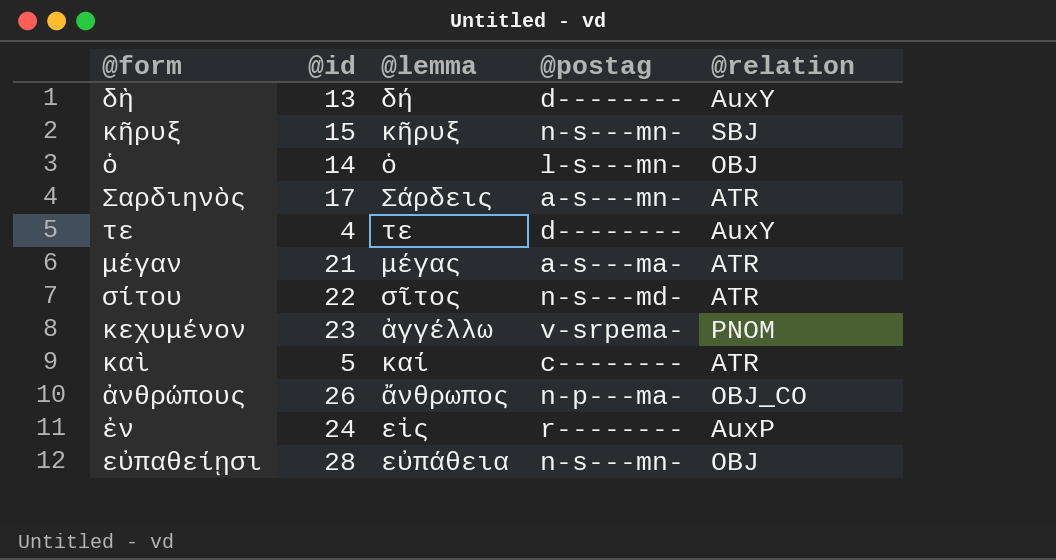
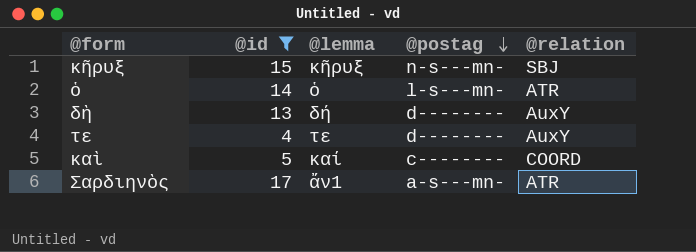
filter: none -> @id <= 17
row order: none -> @postag descending
ὁ | @relation: OBJ -> ATR
καὶ | @relation: ATR -> COORD
Σαρδιηνὸς | @lemma: Σάρδεις -> ἄν1

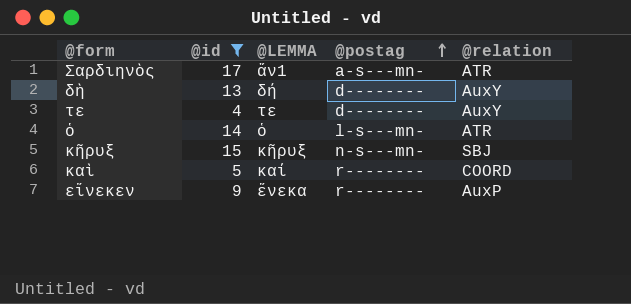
row order: @postag descending -> @postag ascending
column name: @lemma -> @LEMMA
καὶ | @postag: c-------- -> r--------
row εἵνεκεν: none -> 9 | ἕνεκα | r-------- | AuxP

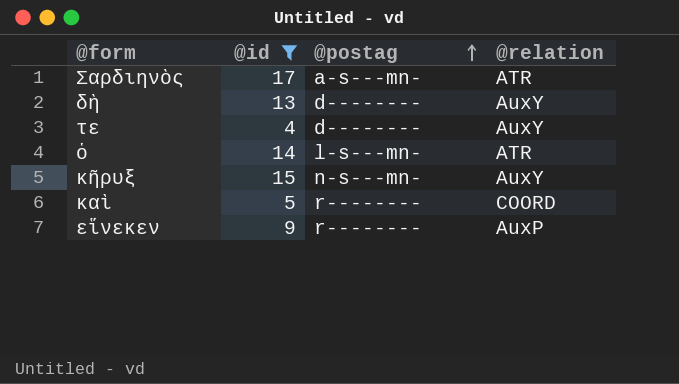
column @LEMMA | position: 3 -> none
κῆρυξ | @relation: SBJ -> AuxY

